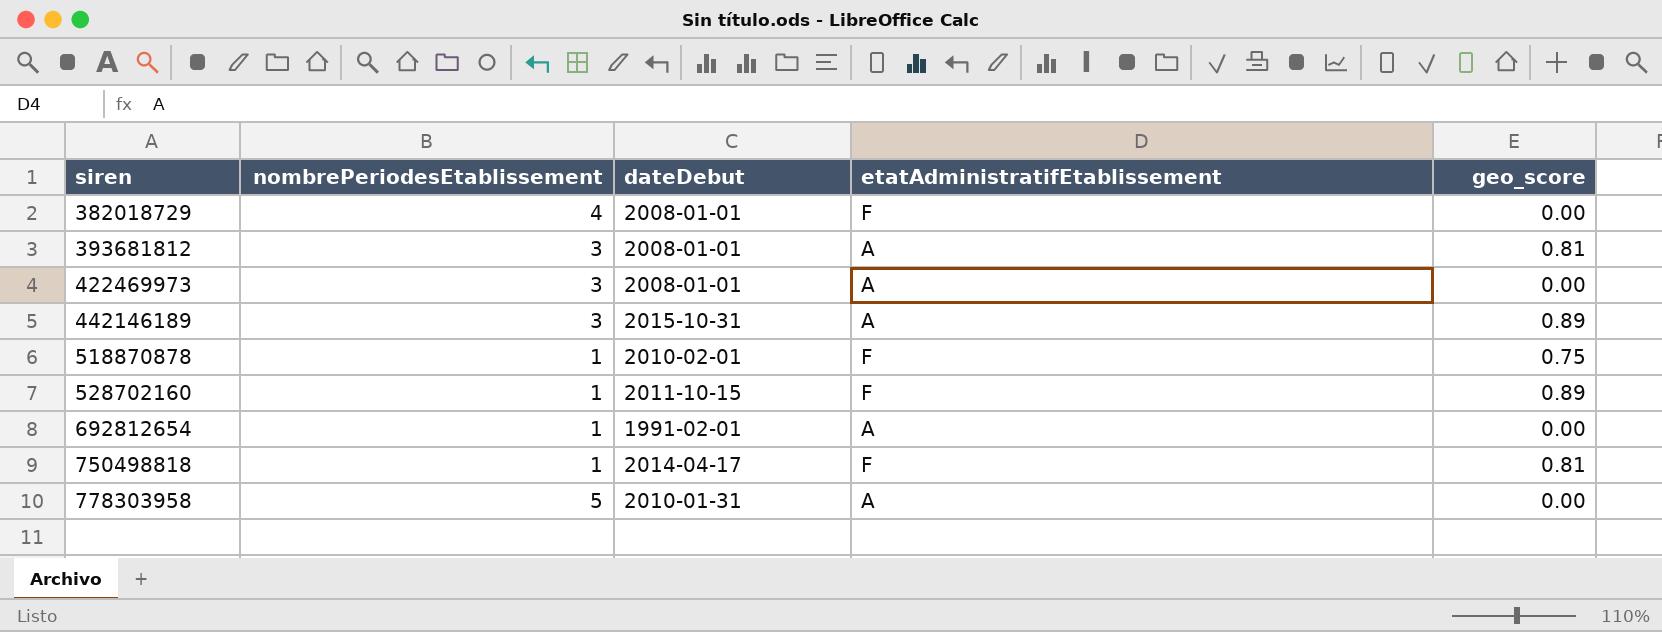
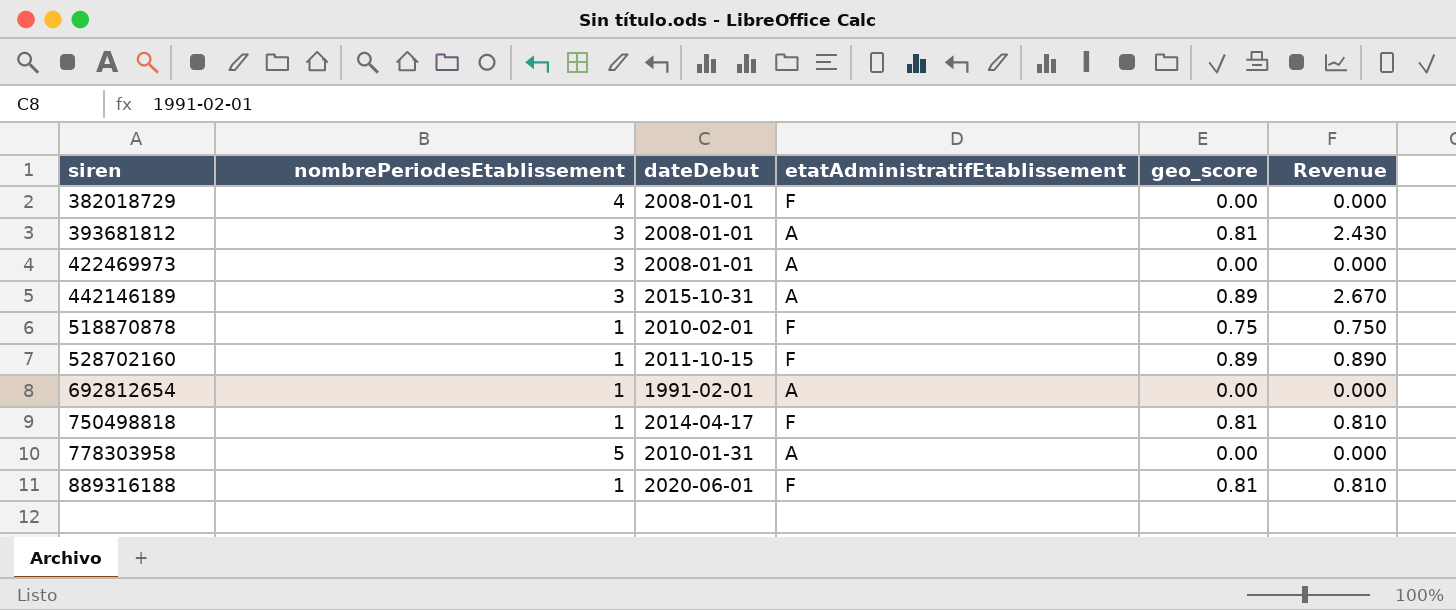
column Revenue | formula: none -> [nombrePeriodesEtablissement] * [geo_score]
row 889316188: none -> 1 | 2020-06-01 | F | 0.81 | 0.810

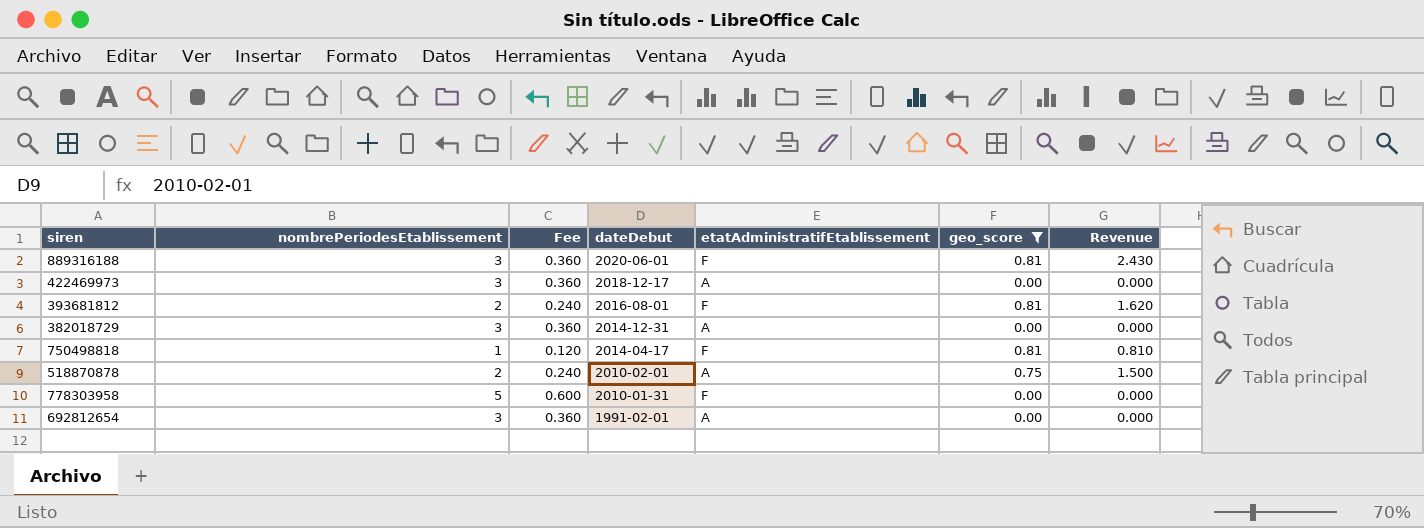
filter: none -> geo_score != 0.89
row order: siren ascending -> dateDebut descending
column Fee | formula: none -> [nombrePeriodesEtablissement] * 0.12
889316188 | nombrePeriodesEtablissement: 1 -> 3
889316188 | Revenue: 0.810 -> 2.430
422469973 | dateDebut: 2008-01-01 -> 2018-12-17
393681812 | nombrePeriodesEtablissement: 3 -> 2
393681812 | dateDebut: 2008-01-01 -> 2016-08-01
393681812 | etatAdministratifEtablissement: A -> F
393681812 | Revenue: 2.430 -> 1.620
382018729 | nombrePeriodesEtablissement: 4 -> 3
382018729 | dateDebut: 2008-01-01 -> 2014-12-31
382018729 | etatAdministratifEtablissement: F -> A
518870878 | nombrePeriodesEtablissement: 1 -> 2
518870878 | etatAdministratifEtablissement: F -> A
518870878 | Revenue: 0.750 -> 1.500
778303958 | etatAdministratifEtablissement: A -> F
692812654 | nombrePeriodesEtablissement: 1 -> 3

